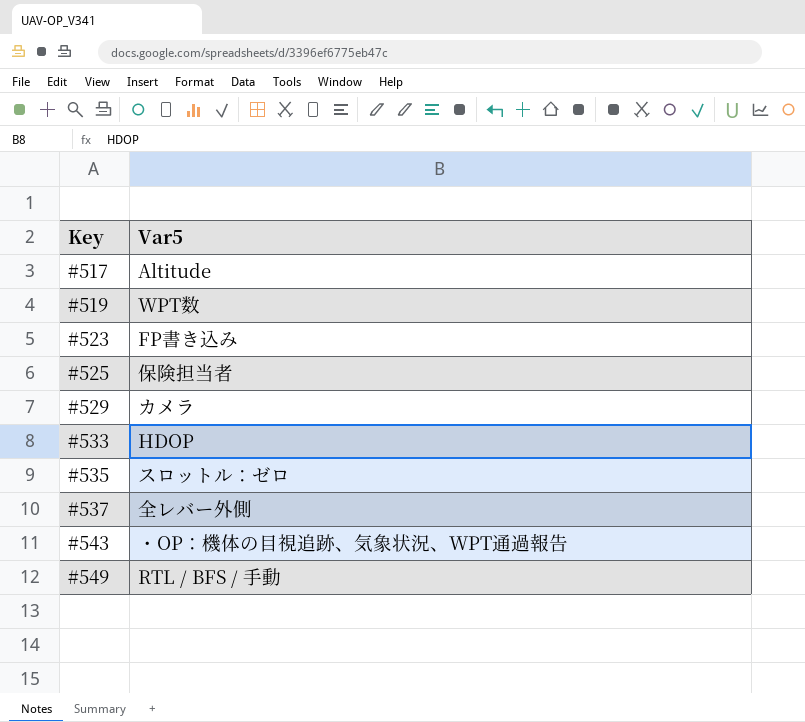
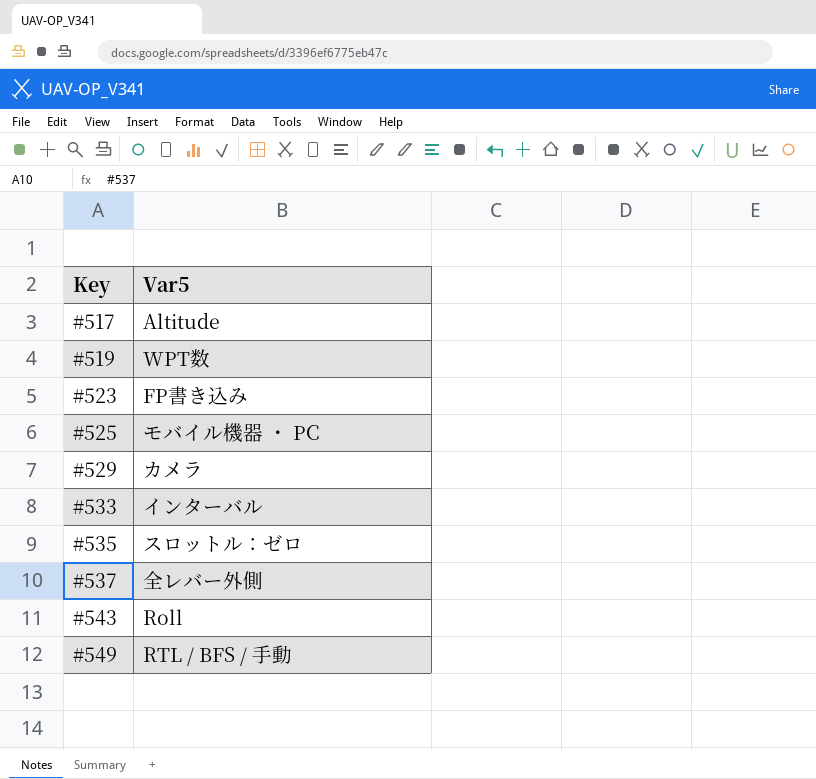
#525 | Var5: 保険担当者 -> モバイル機器 ・ PC
#533 | Var5: HDOP -> インターバル
#543 | Var5: ・OP：機体の目視追跡、気象状況、WPT通過報告 -> Roll

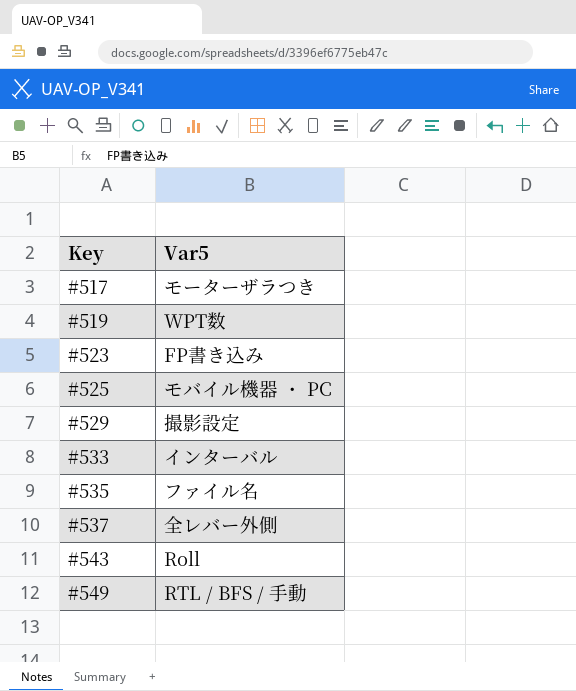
#517 | Var5: Altitude -> モーターザラつき
#529 | Var5: カメラ -> 撮影設定
#535 | Var5: スロットル：ゼロ -> ファイル名

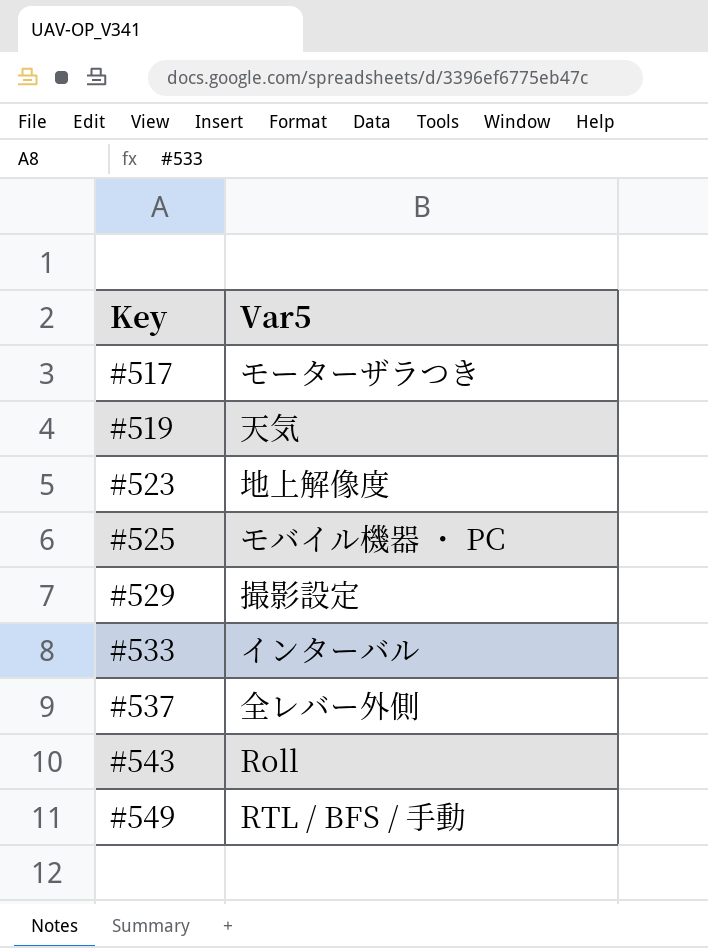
row #535: ファイル名 -> none
#519 | Var5: WPT数 -> 天気
#523 | Var5: FP書き込み -> 地上解像度

